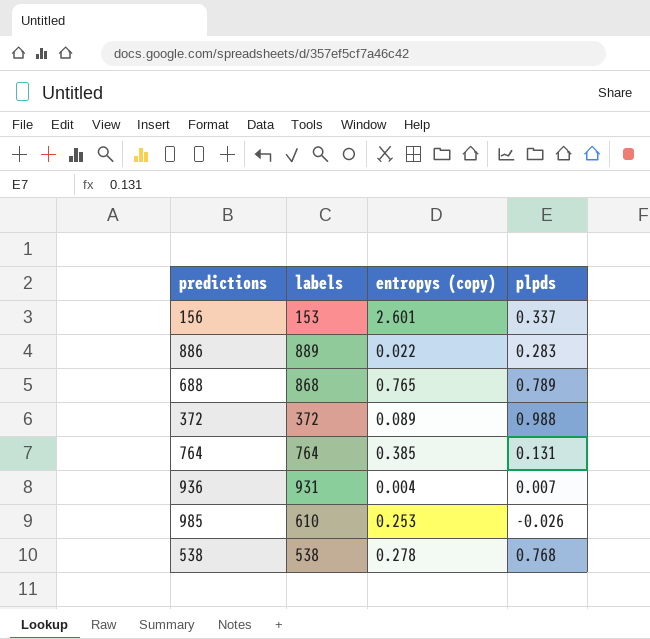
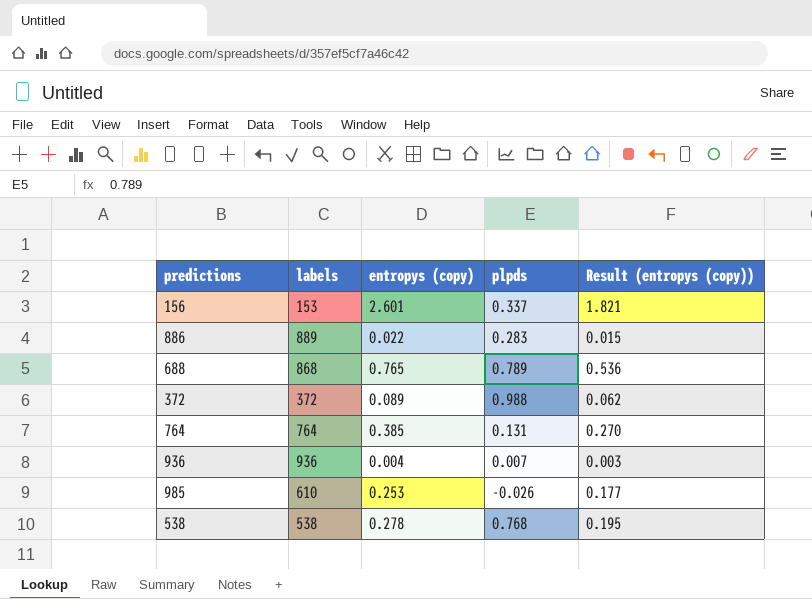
column Result (entropys (copy)) | formula: none -> [entropys (copy)] * 0.7
936 | labels: 931 -> 936

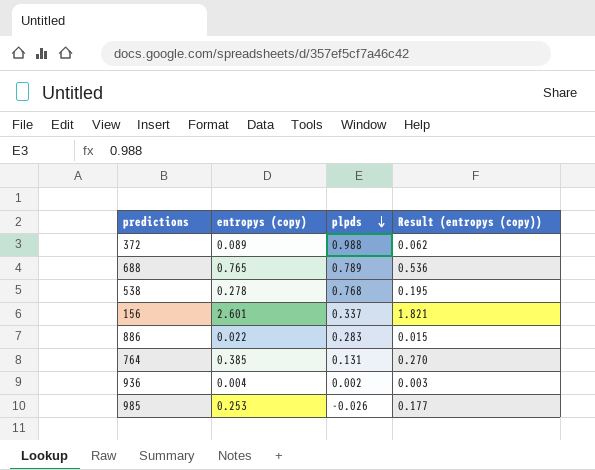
row order: none -> plpds descending
column labels | position: 2 -> none
936 | plpds: 0.007 -> 0.002

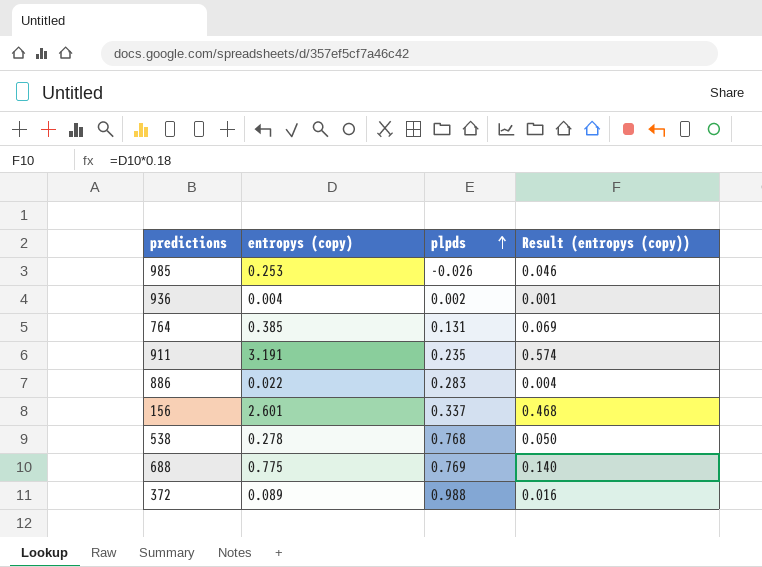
row order: plpds descending -> plpds ascending
column Result (entropys (copy)) | formula: [entropys (copy)] * 0.7 -> [entropys (copy)] * 0.18
row 911: none -> 3.191 | 0.235 | 0.574
688 | entropys (copy): 0.765 -> 0.775
688 | plpds: 0.789 -> 0.769

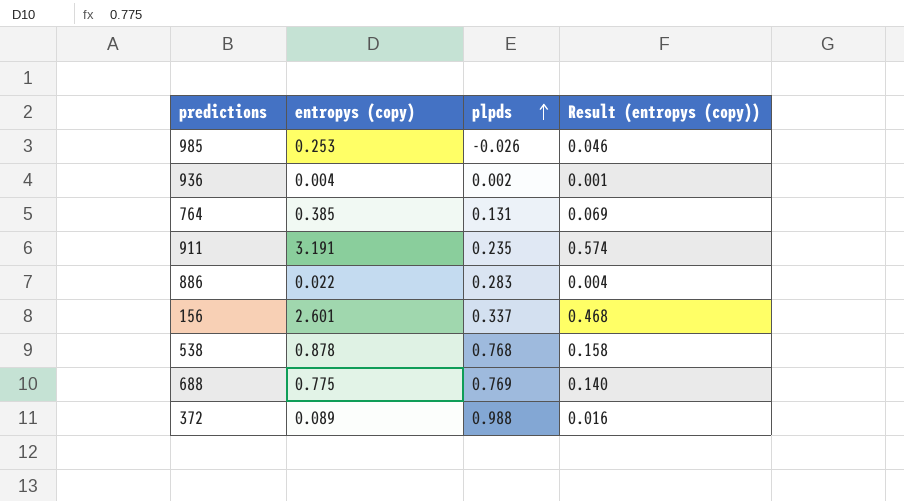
538 | entropys (copy): 0.278 -> 0.878
538 | Result (entropys (copy)): 0.050 -> 0.158

